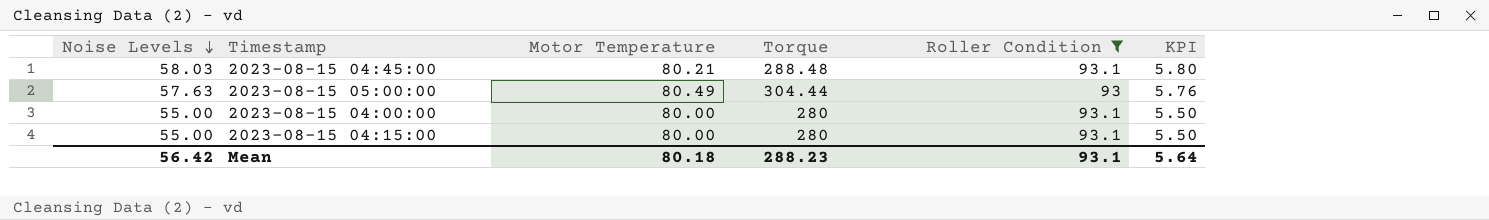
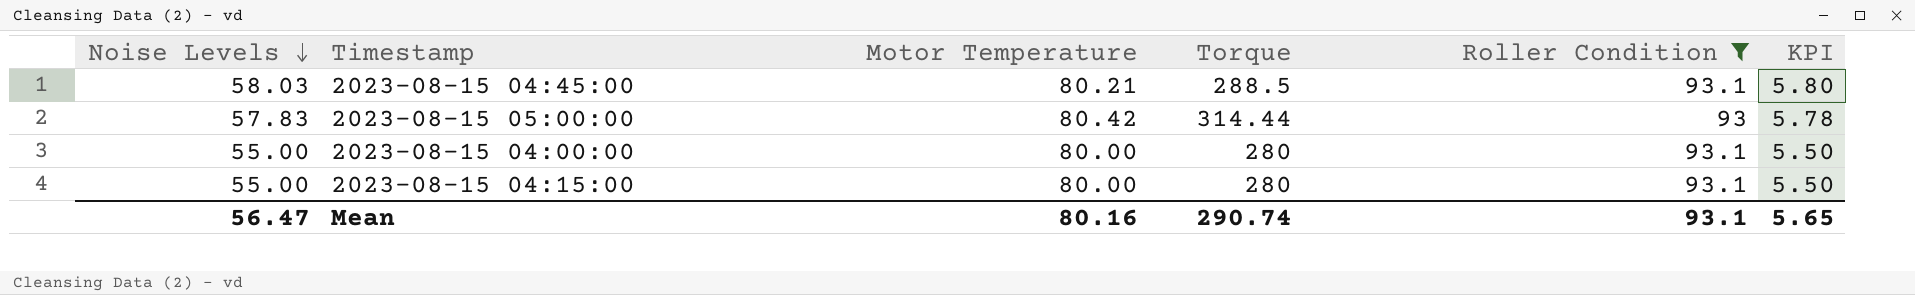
2023-08-15 04:45:00 | Torque: 288.48 -> 288.5
2023-08-15 05:00:00 | Noise Levels: 57.63 -> 57.83
2023-08-15 05:00:00 | Motor Temperature: 80.49 -> 80.42
2023-08-15 05:00:00 | Torque: 304.44 -> 314.44
2023-08-15 05:00:00 | KPI: 5.76 -> 5.78
Mean | Noise Levels: 56.42 -> 56.47
Mean | Motor Temperature: 80.18 -> 80.16
Mean | Torque: 288.23 -> 290.74
Mean | KPI: 5.64 -> 5.65

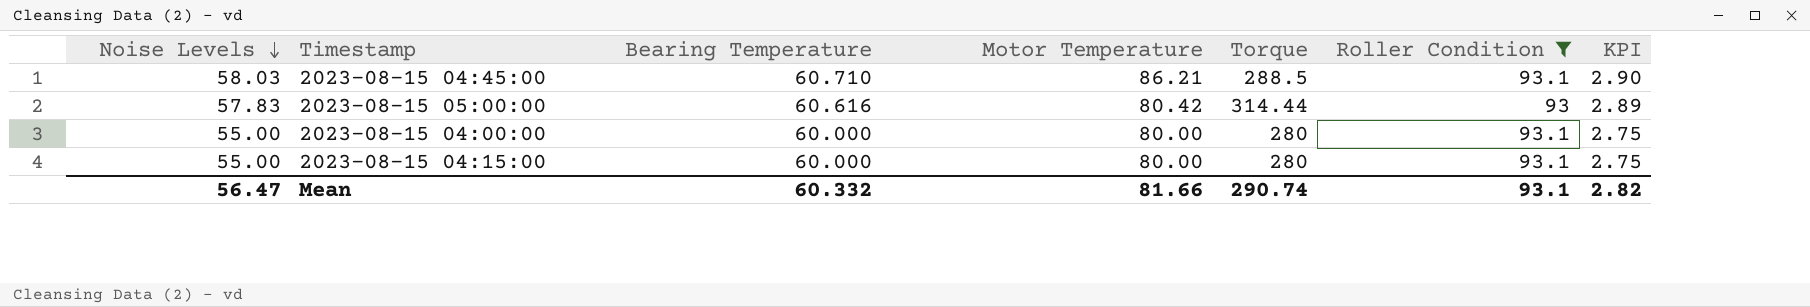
column Bearing Temperature | position: none -> 3
column KPI | formula: [Noise Levels] * 0.1 -> [Noise Levels] * 0.05
2023-08-15 04:45:00 | Motor Temperature: 80.21 -> 86.21
Mean | Motor Temperature: 80.16 -> 81.66
Mean | KPI: 5.65 -> 2.82

